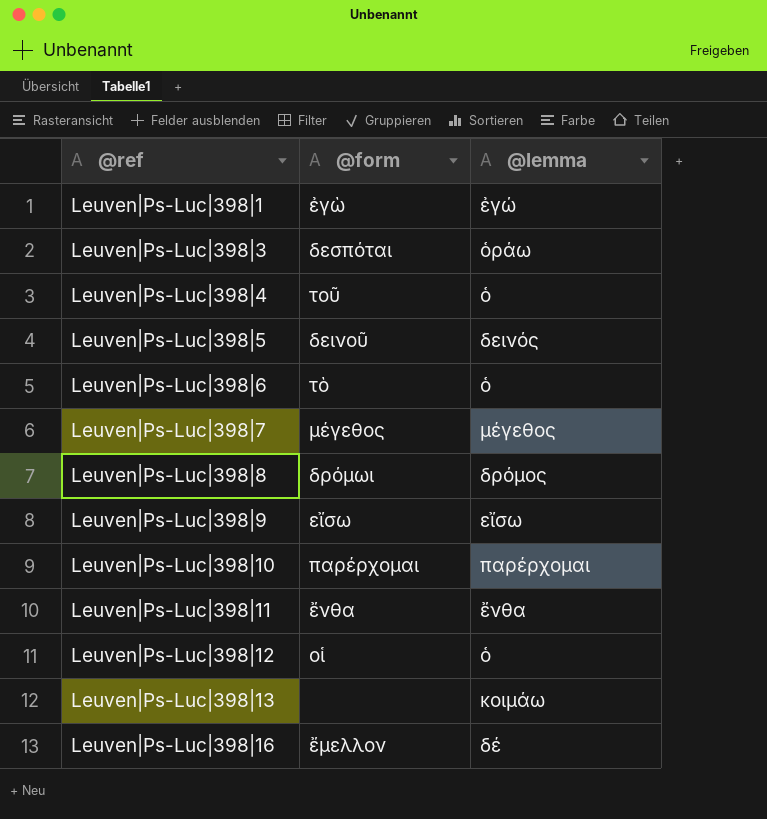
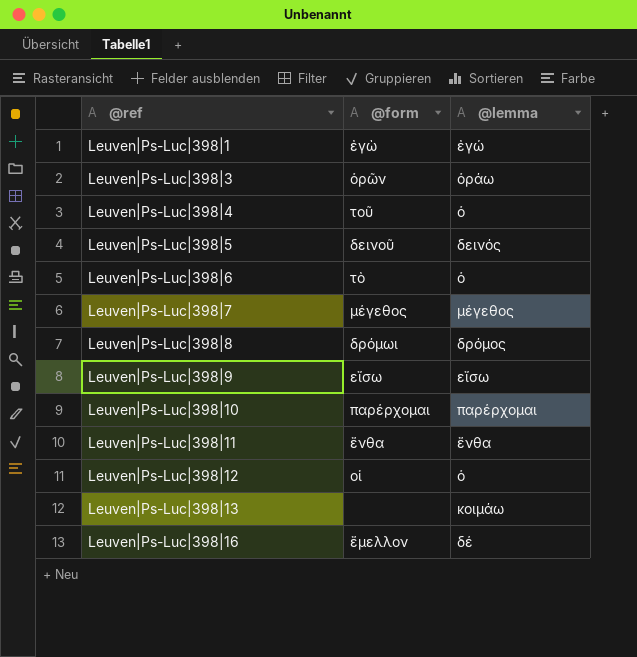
Leuven|Ps-Luc|398|3 | @form: δεσπόται -> ὁρῶν

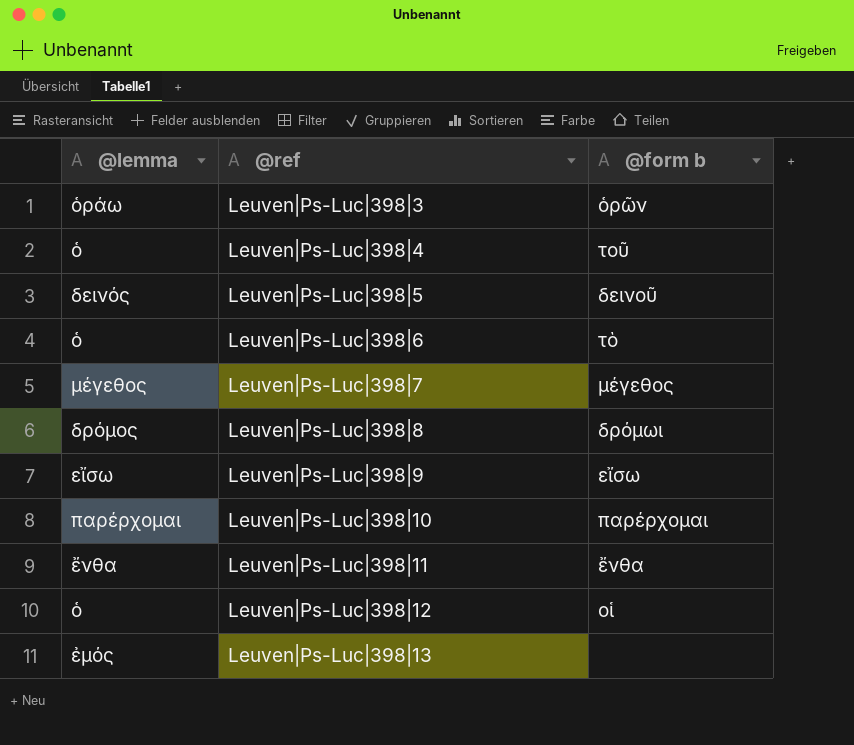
column @lemma | position: 3 -> 1
column name: @form -> @form b
row Leuven|Ps-Luc|398|1: ἐγὼ | ἐγώ -> none
row Leuven|Ps-Luc|398|16: ἔμελλον | δέ -> none
Leuven|Ps-Luc|398|13 | @lemma: κοιμάω -> ἐμός

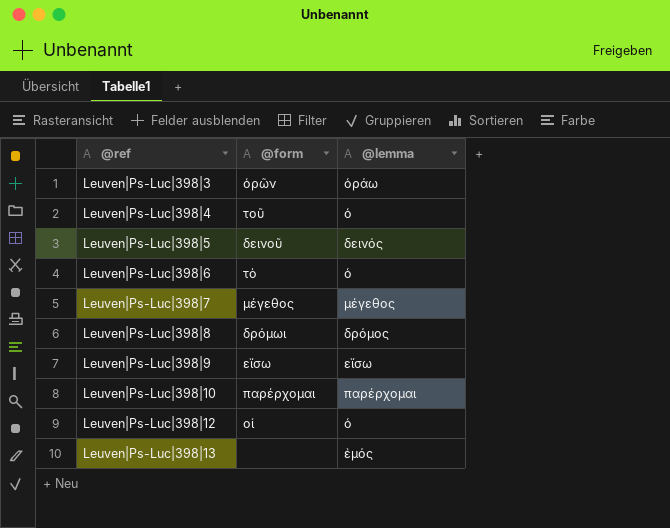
column name: @form b -> @form
column @lemma | position: 1 -> 3
row Leuven|Ps-Luc|398|11: ἔνθα | ἔνθα -> none

